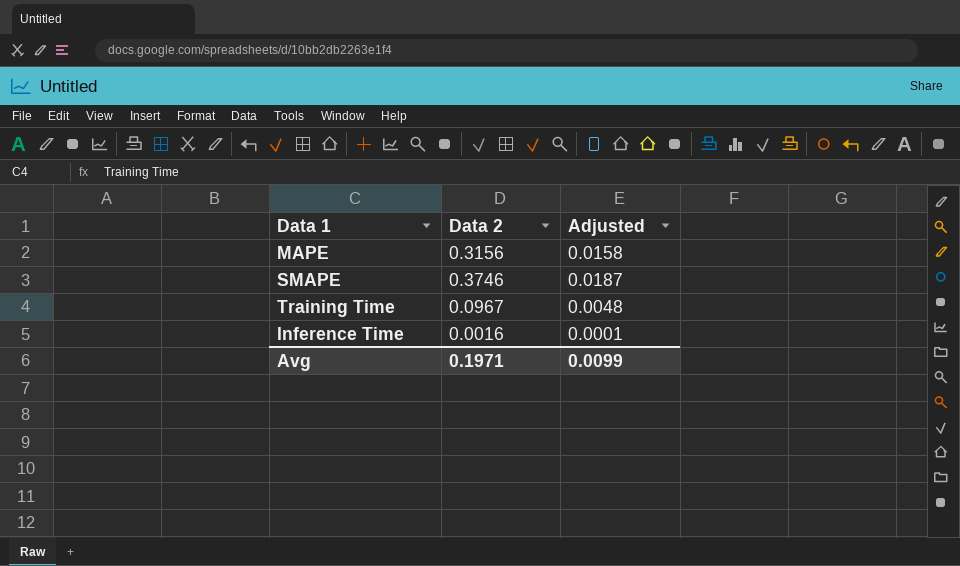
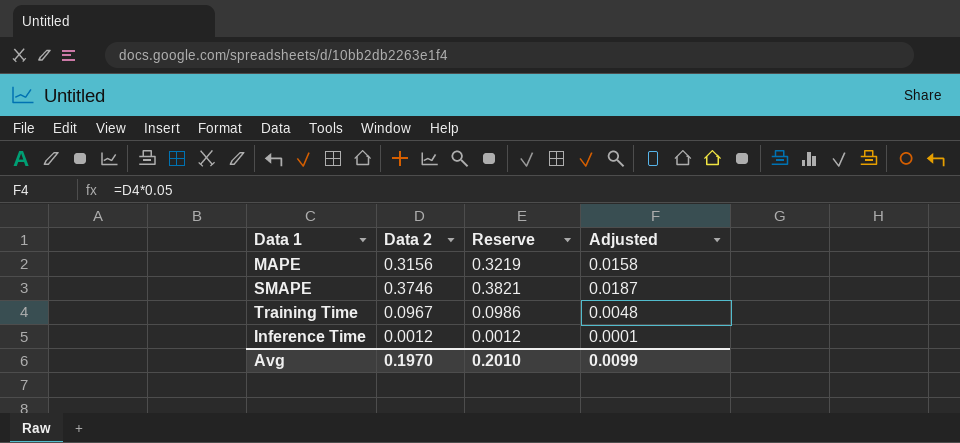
column Reserve | formula: none -> [Data 2] * 1.02
Inference Time | Data 2: 0.0016 -> 0.0012
Avg | Data 2: 0.1971 -> 0.1970

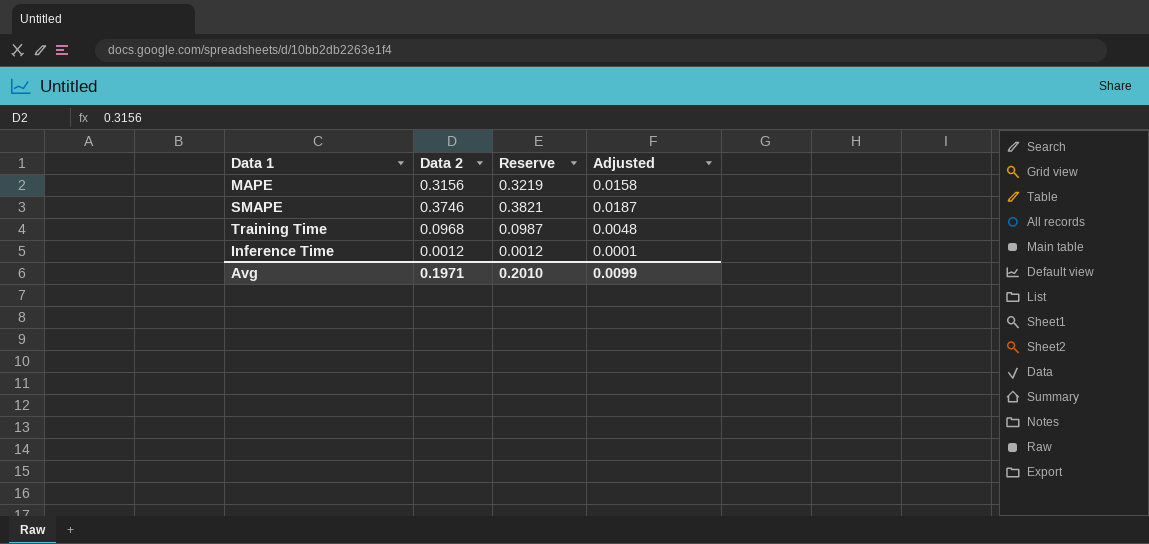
Training Time | Data 2: 0.0967 -> 0.0968
Training Time | Reserve: 0.0986 -> 0.0987
Avg | Data 2: 0.1970 -> 0.1971

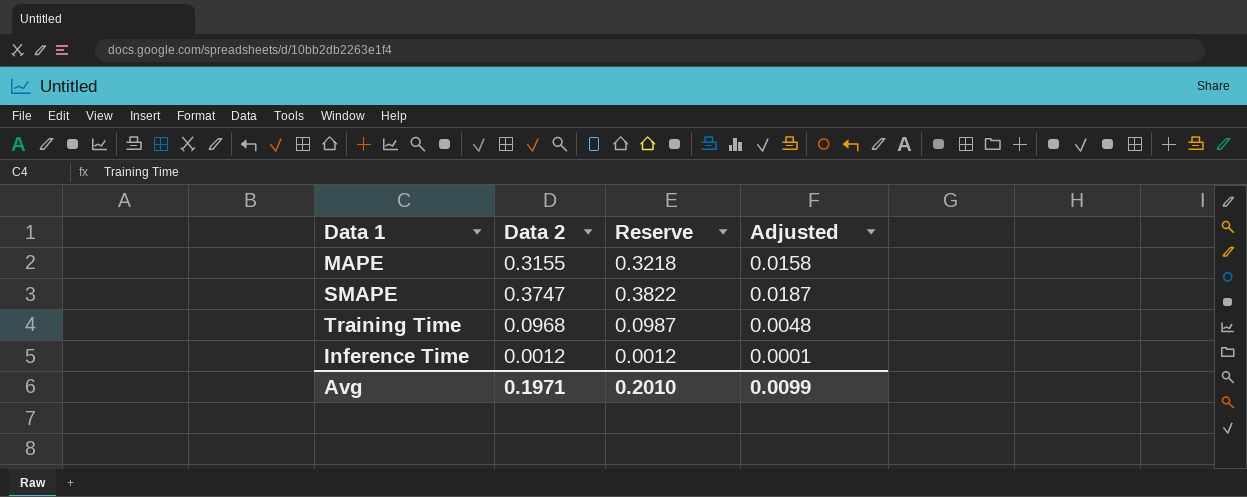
MAPE | Data 2: 0.3156 -> 0.3155
MAPE | Reserve: 0.3219 -> 0.3218
SMAPE | Data 2: 0.3746 -> 0.3747
SMAPE | Reserve: 0.3821 -> 0.3822

